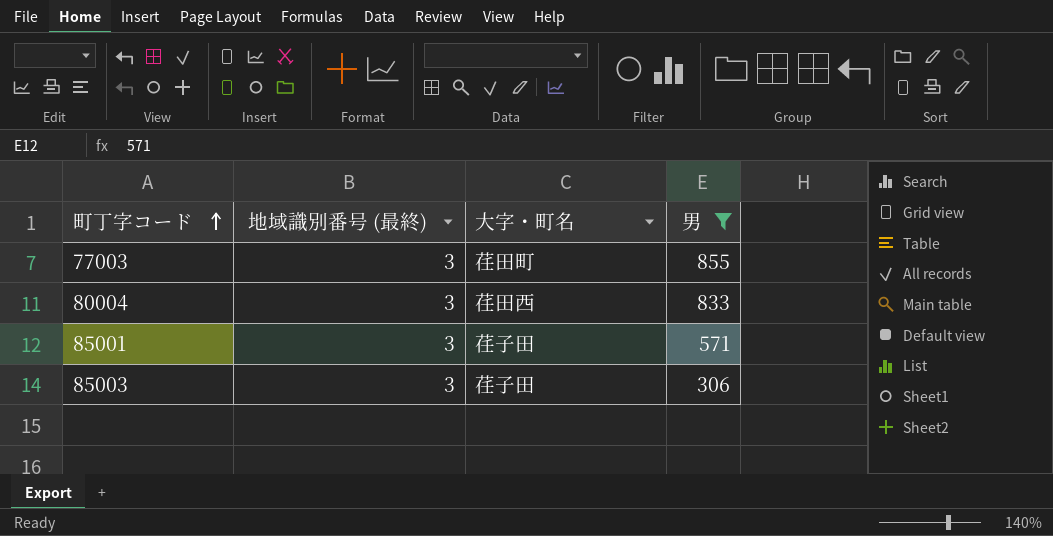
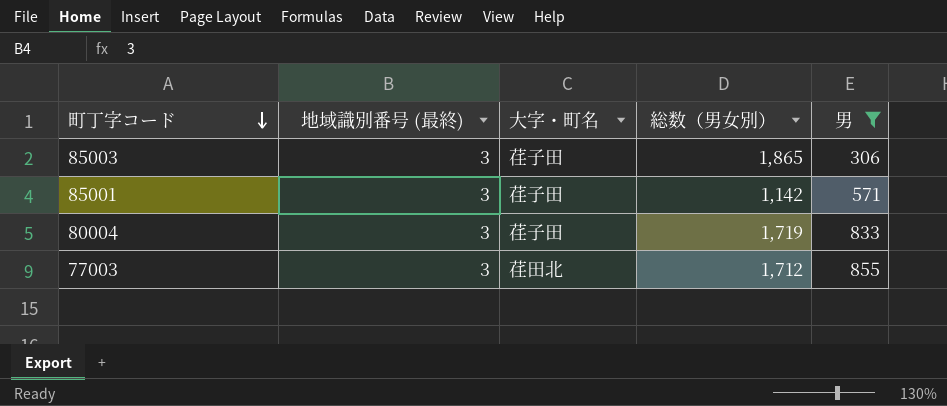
row order: 町丁字コード ascending -> 町丁字コード descending
column 総数（男女別） | position: none -> 4
80004 | 大字・町名: 荏田西 -> 荏子田
77003 | 大字・町名: 荏田町 -> 荏田北

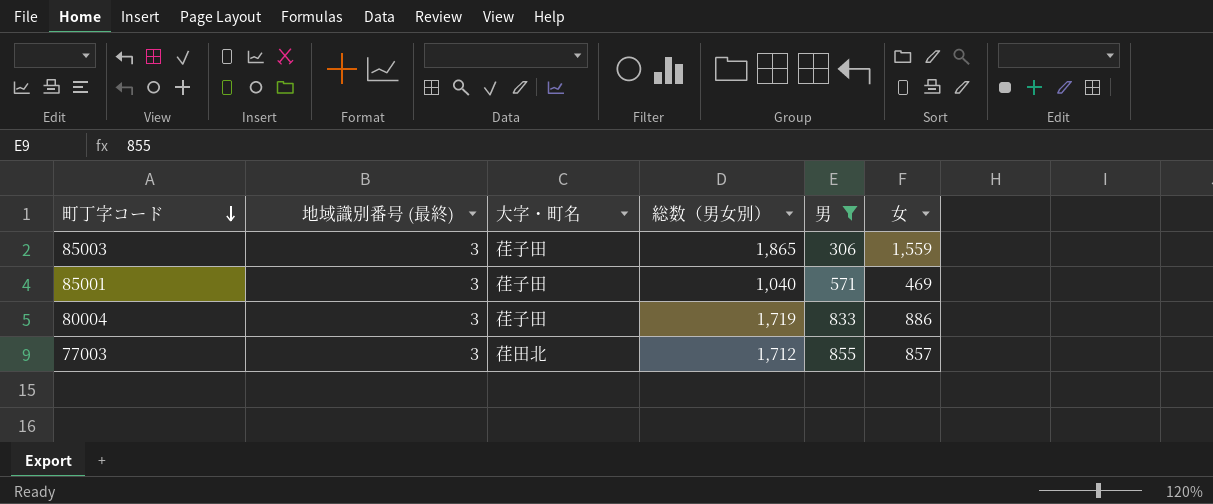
column 女 | formula: none -> [総数（男女別）] - [男]
85001 | 総数（男女別）: 1,142 -> 1,040

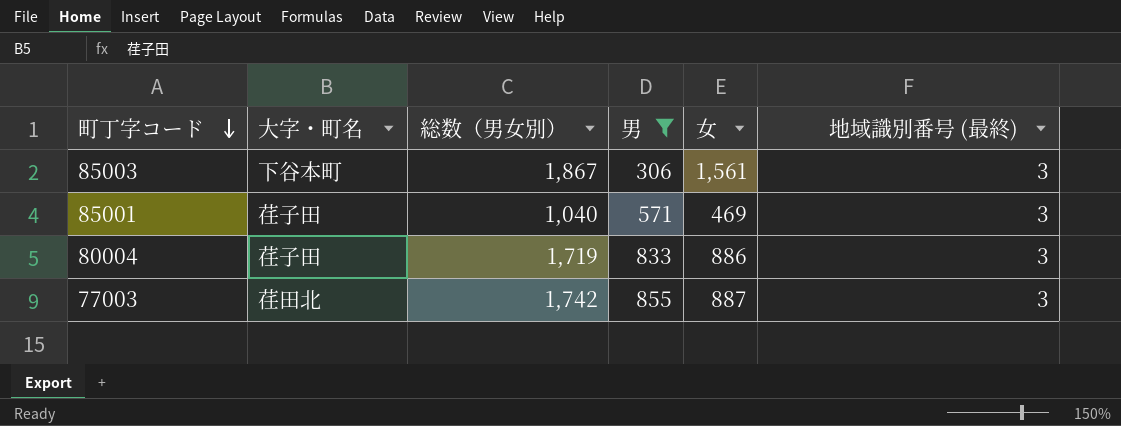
column 地域識別番号 (最終) | position: 2 -> 6
85003 | 大字・町名: 荏子田 -> 下谷本町
85003 | 総数（男女別）: 1,865 -> 1,867
85003 | 女: 1,559 -> 1,561
77003 | 総数（男女別）: 1,712 -> 1,742
77003 | 女: 857 -> 887

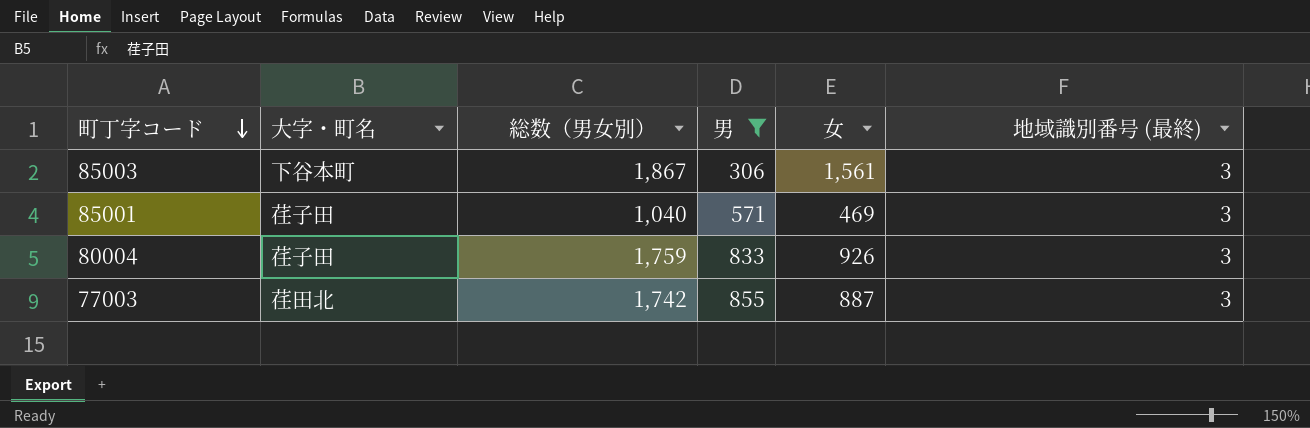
80004 | 総数（男女別）: 1,719 -> 1,759
80004 | 女: 886 -> 926

